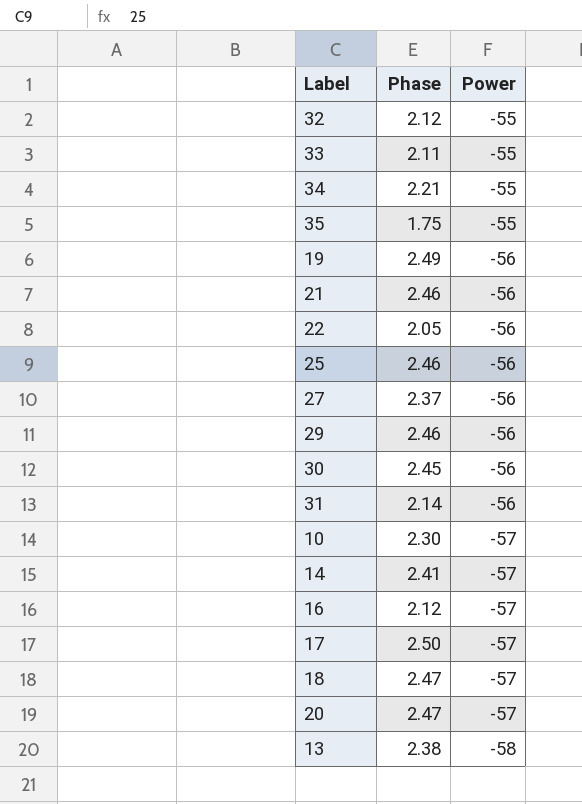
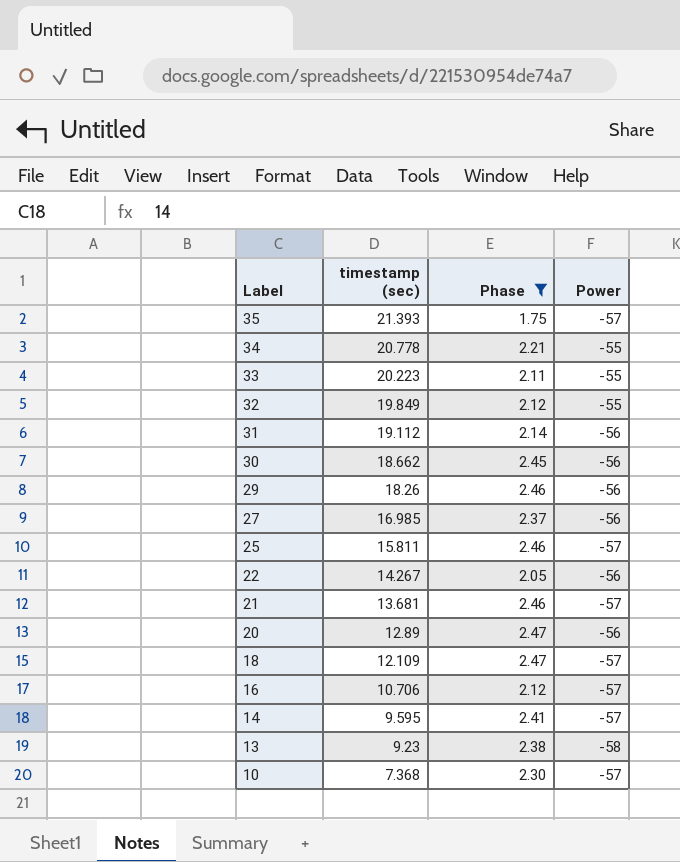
filter: none -> Phase <= 2.47
row order: Power descending -> Label descending
column timestamp (sec) | position: none -> 2
35 | Power: -55 -> -57
25 | Power: -56 -> -57
21 | Power: -56 -> -57
20 | Power: -57 -> -56

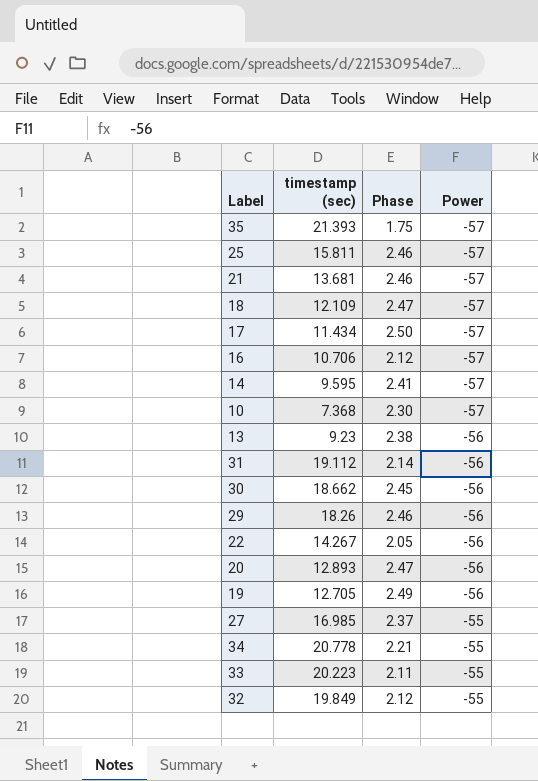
filter: Phase <= 2.47 -> none
row order: Label descending -> Power ascending
13 | Power: -58 -> -56
20 | timestamp (sec): 12.89 -> 12.893
27 | Power: -56 -> -55

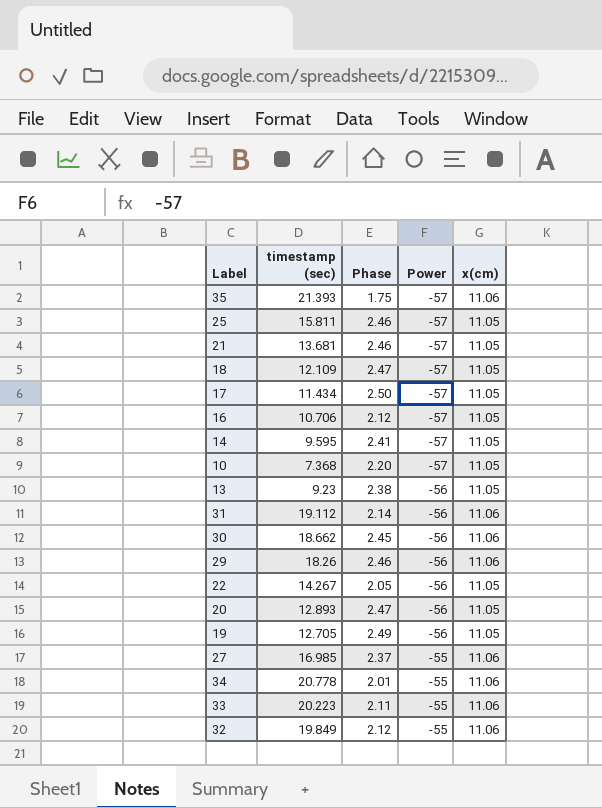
column x(cm) | position: none -> 5
10 | Phase: 2.30 -> 2.20
34 | Phase: 2.21 -> 2.01

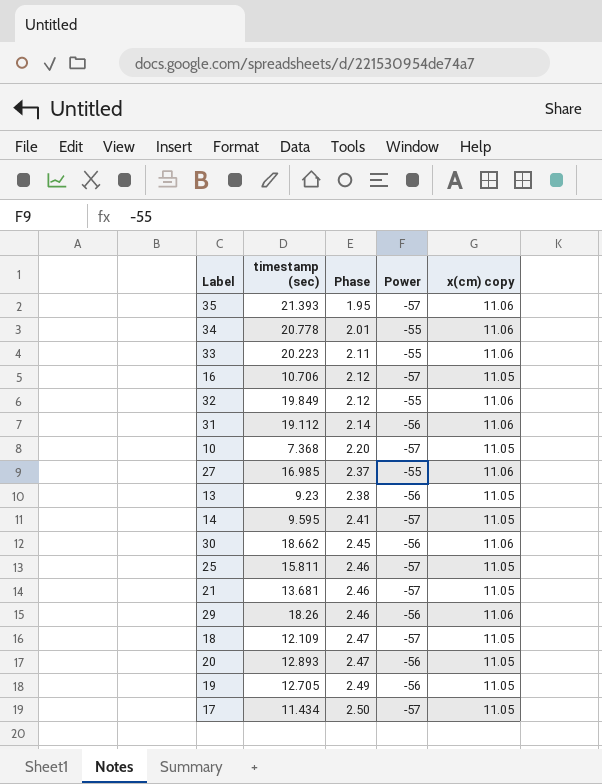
row order: Power ascending -> Phase ascending
column name: x(cm) -> x(cm) copy
row 22: 14.267 | 2.05 | -56 | 11.05 -> none
35 | Phase: 1.75 -> 1.95

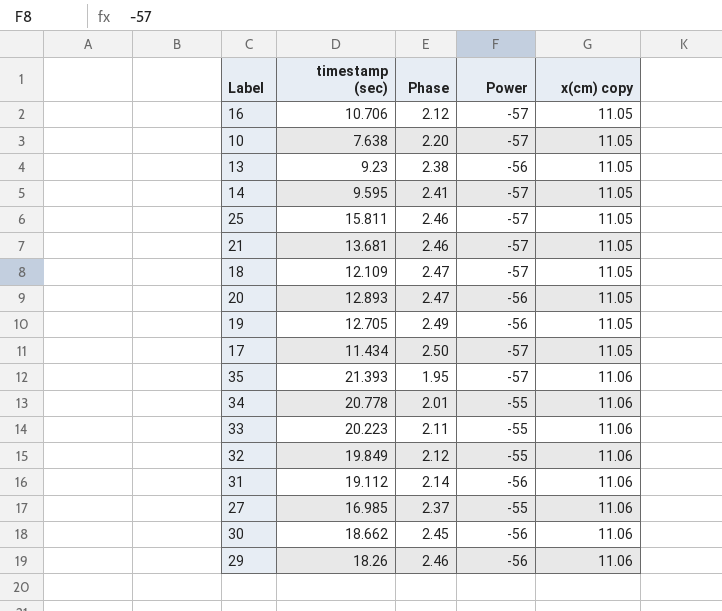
row order: Phase ascending -> x(cm) copy ascending
10 | timestamp (sec): 7.368 -> 7.638

